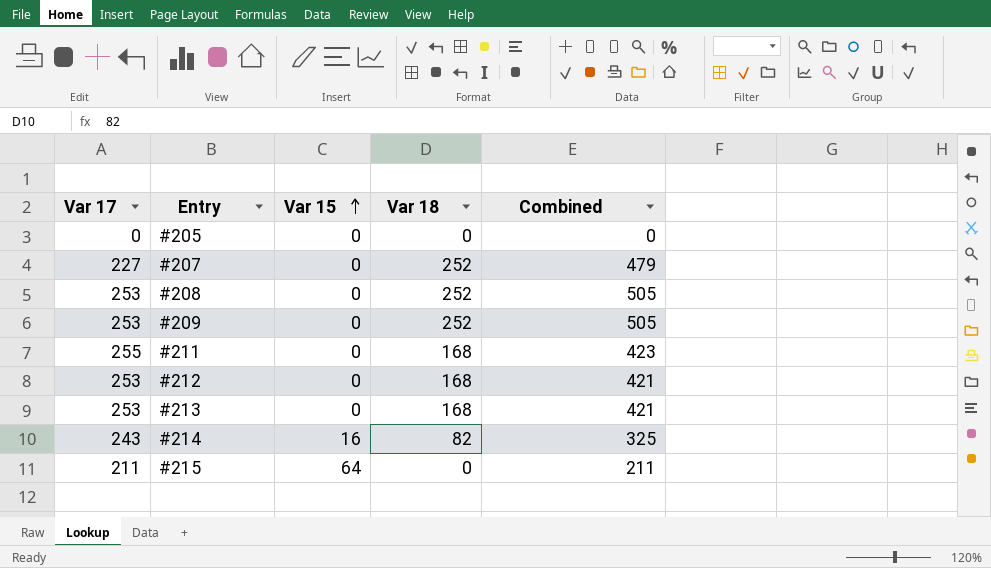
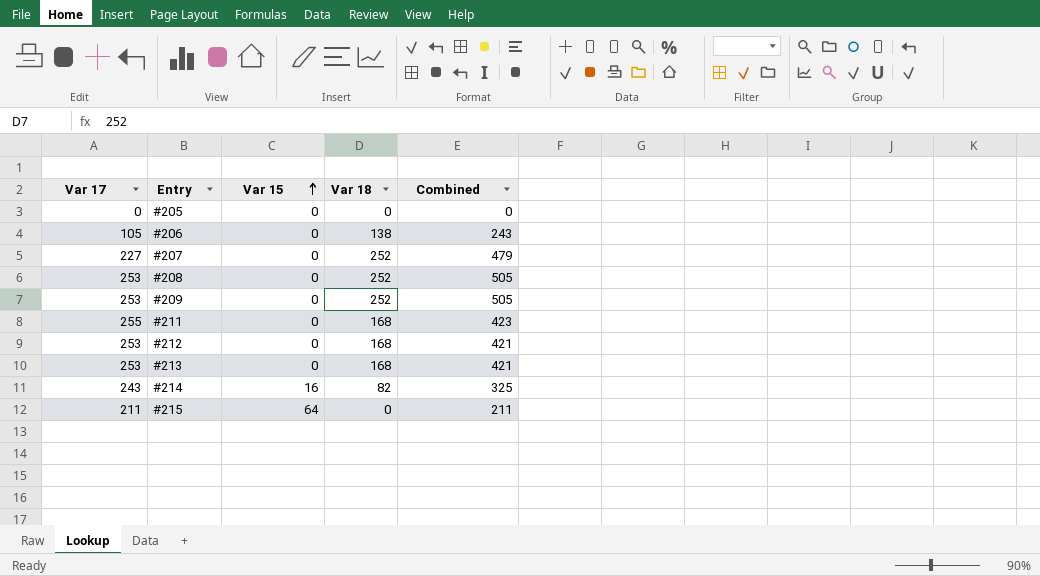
row #206: none -> 105 | 0 | 138 | 243

